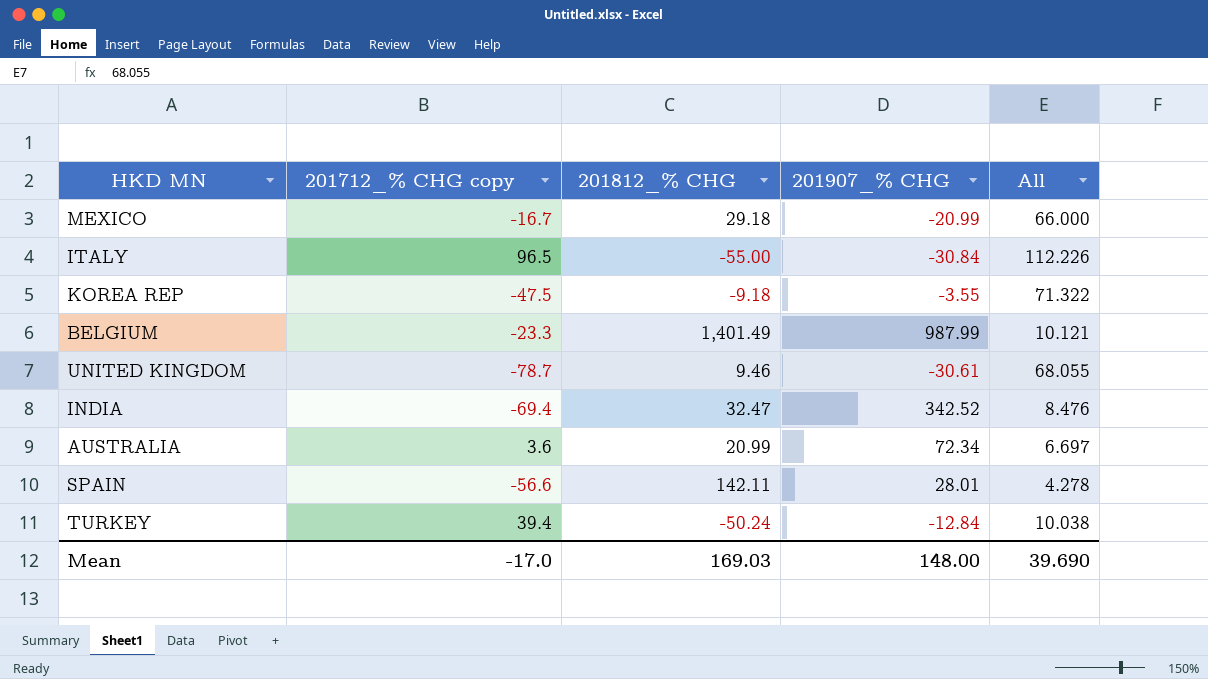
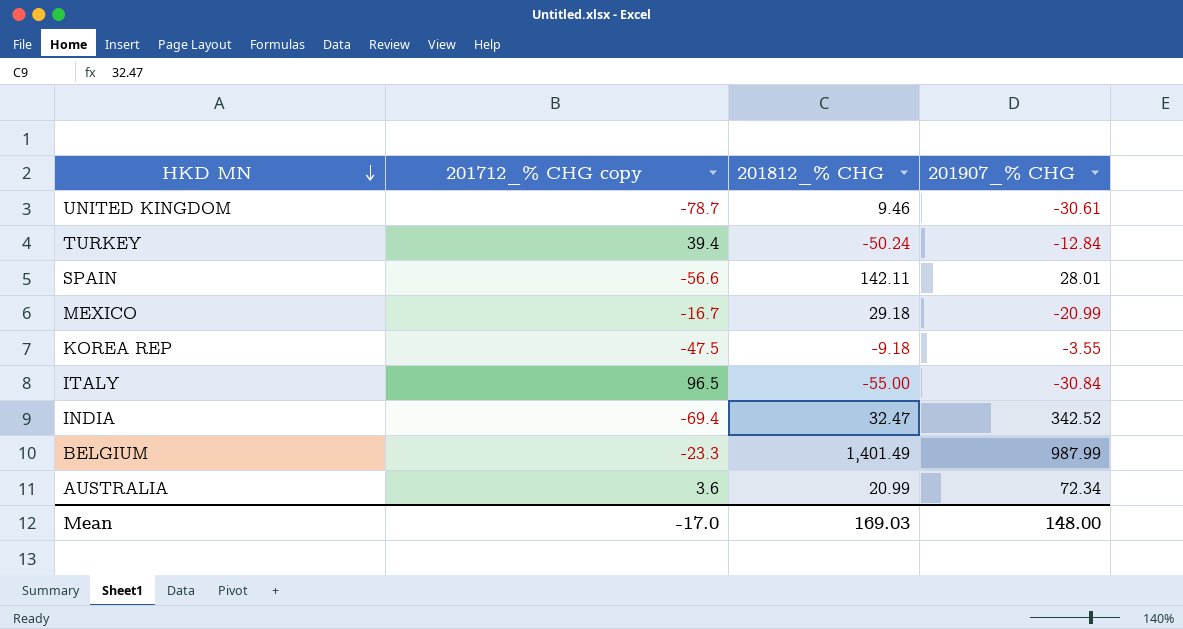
row order: none -> HKD MN descending
column All | position: 5 -> none

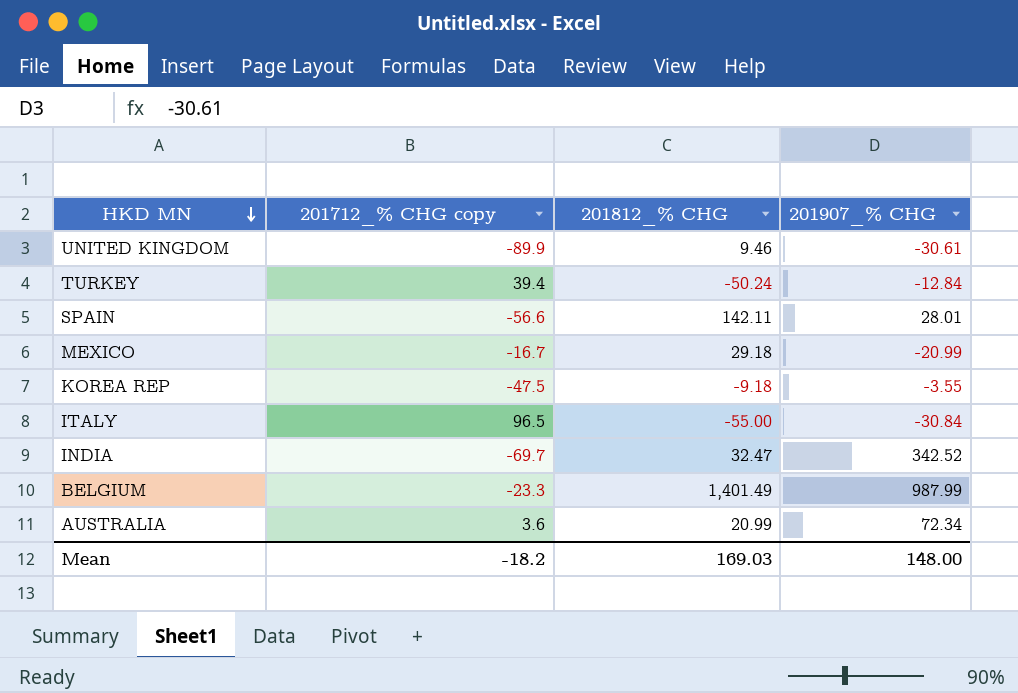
UNITED KINGDOM | 201712_% CHG copy: -78.7 -> -89.9
INDIA | 201712_% CHG copy: -69.4 -> -69.7
Mean | 201712_% CHG copy: -17.0 -> -18.2

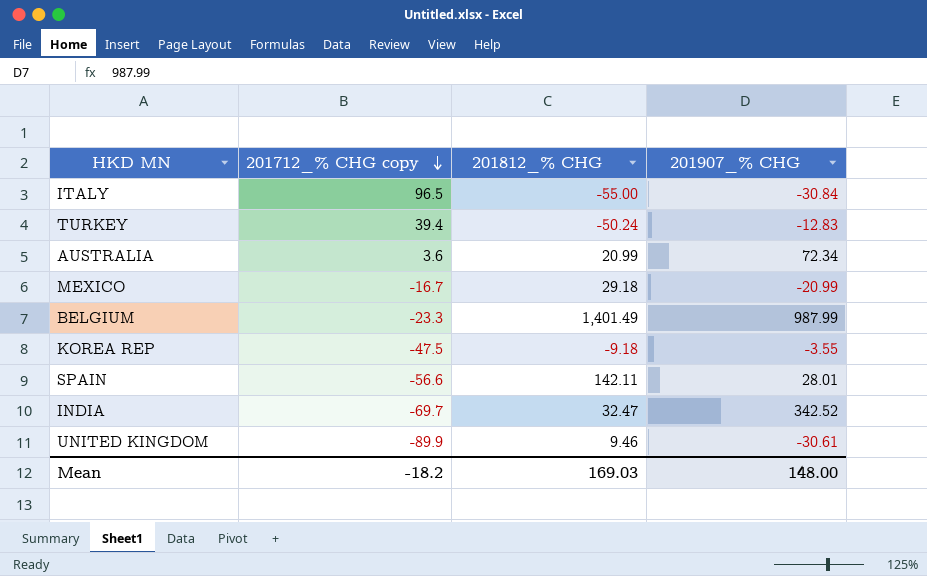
row order: HKD MN descending -> 201712_% CHG copy descending
TURKEY | 201907_% CHG: -12.84 -> -12.83

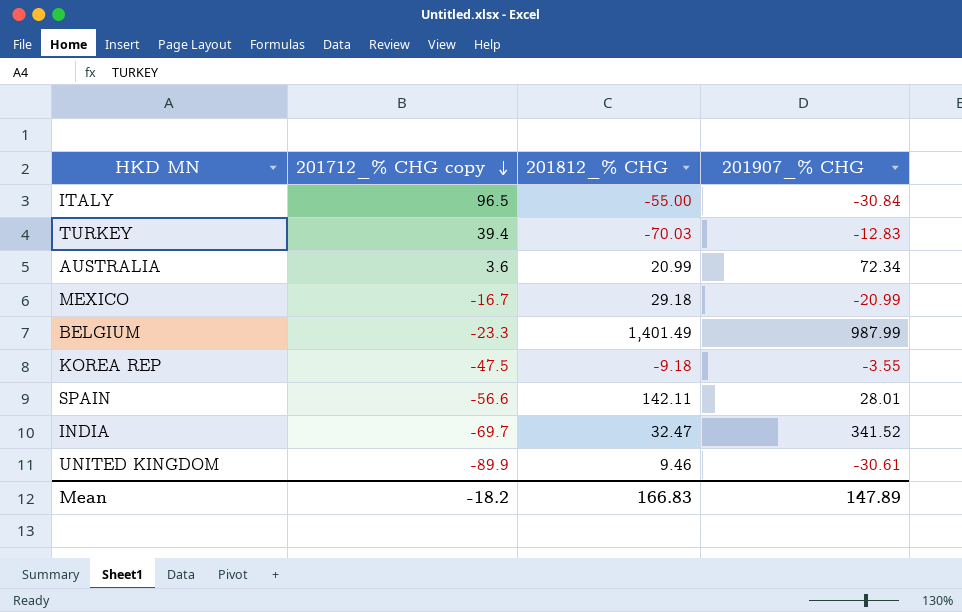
TURKEY | 201812_% CHG: -50.24 -> -70.03
INDIA | 201907_% CHG: 342.52 -> 341.52
Mean | 201812_% CHG: 169.03 -> 166.83
Mean | 201907_% CHG: 148.00 -> 147.89

